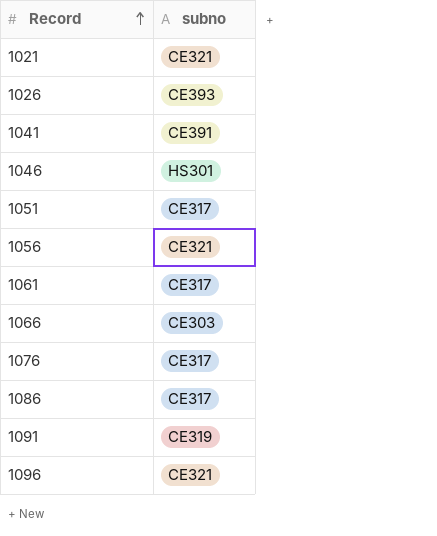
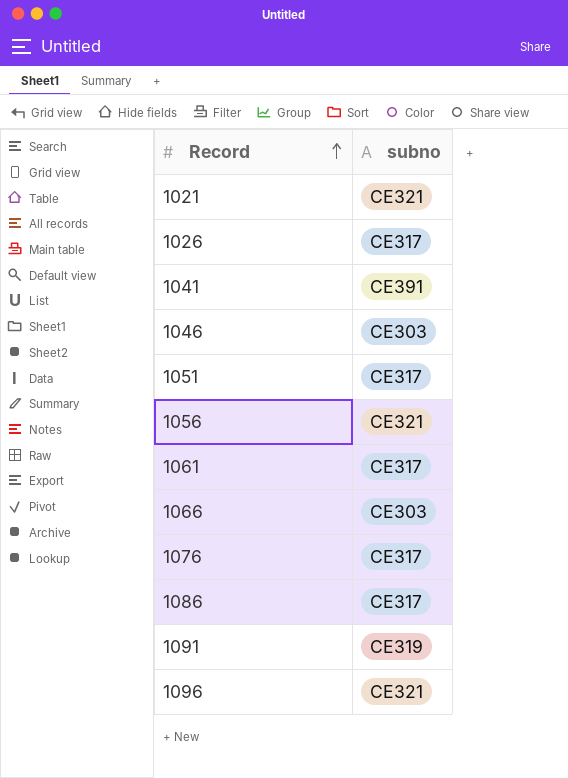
1026 | subno: CE393 -> CE317
1046 | subno: HS301 -> CE303

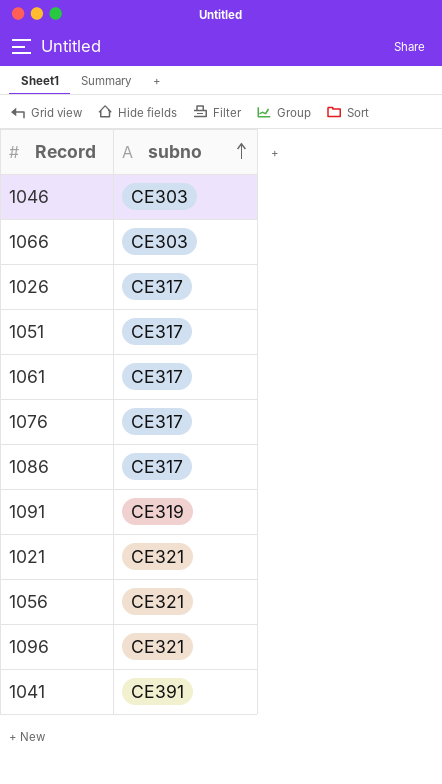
row order: Record ascending -> subno ascending

